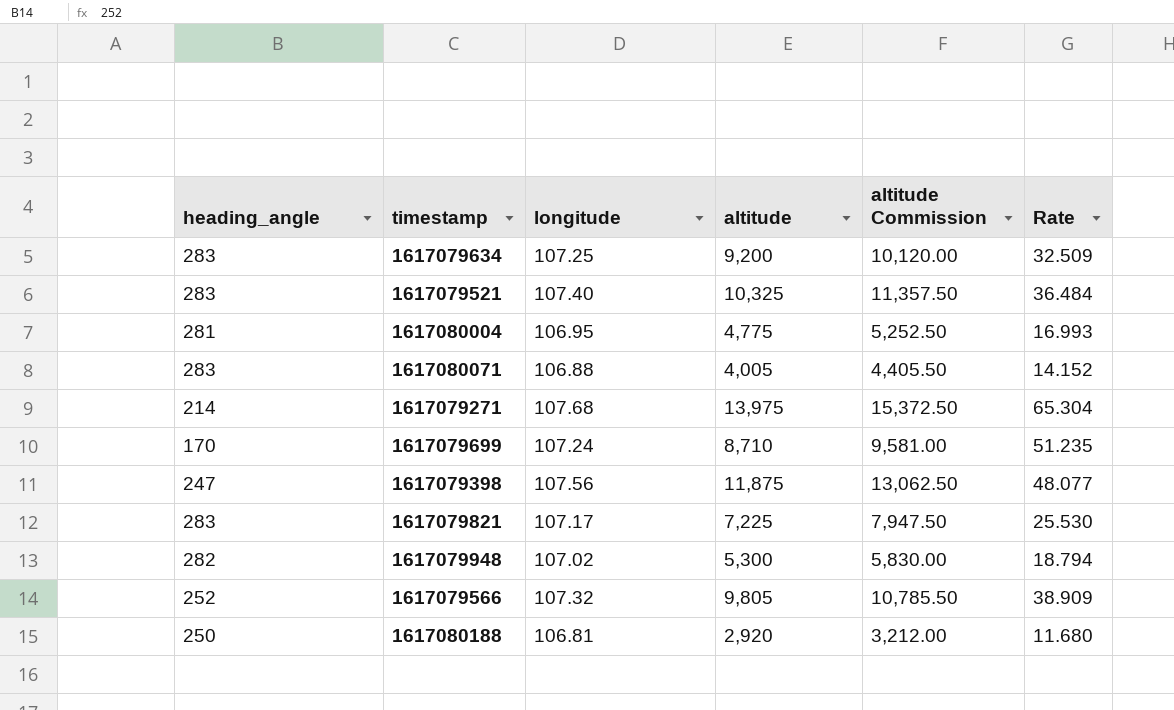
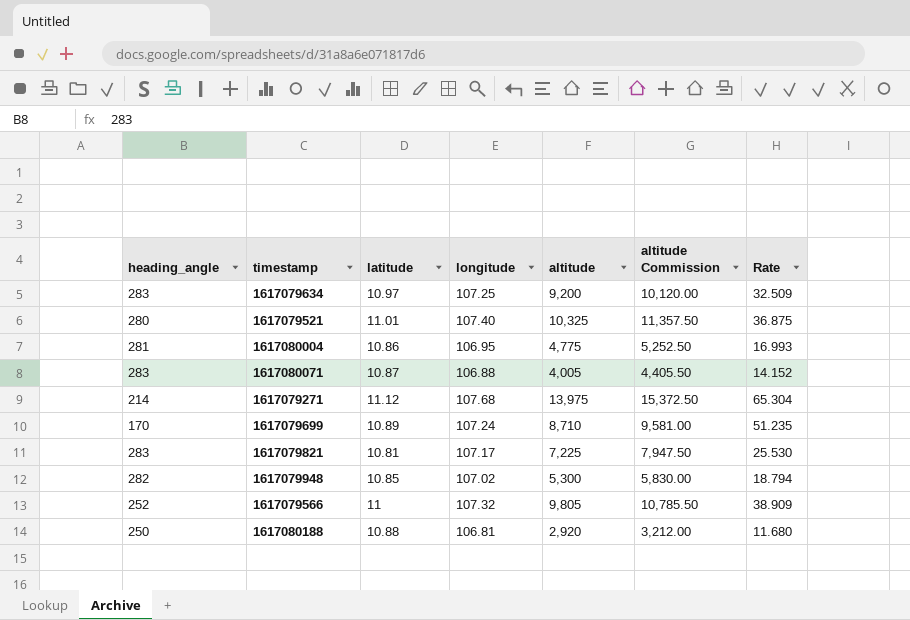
column latitude | position: none -> 3
row 1617079398: 247 | 107.56 | 11,875 | 13,062.50 | 48.077 -> none
1617079521 | heading_angle: 283 -> 280
1617079521 | Rate: 36.484 -> 36.875

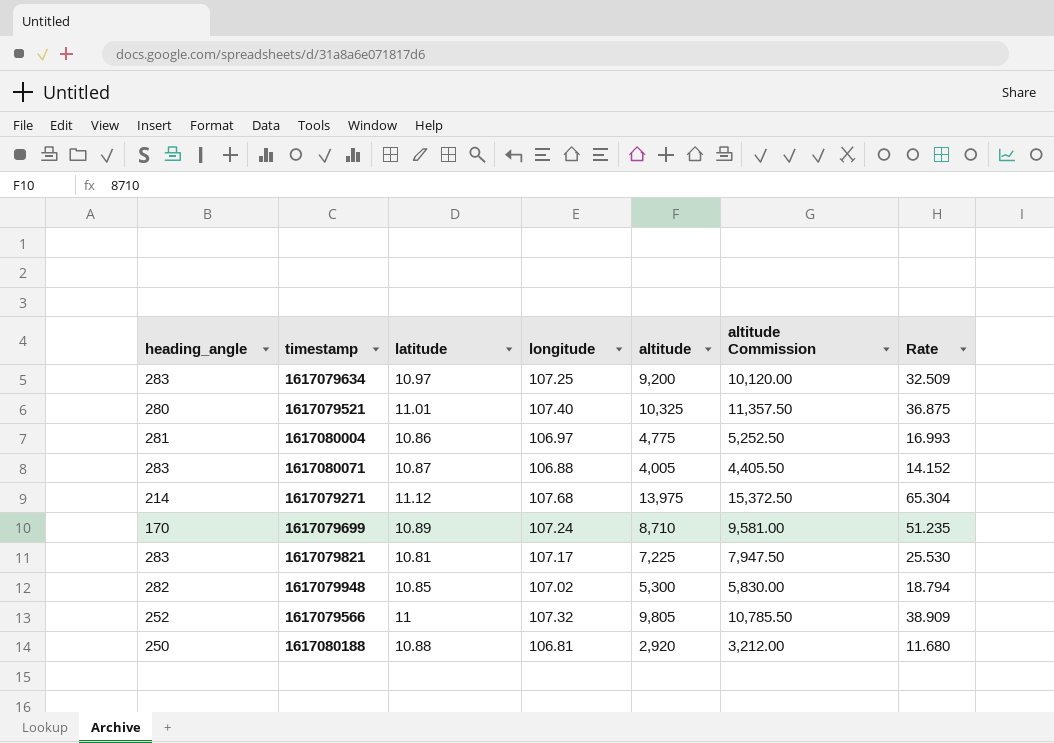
1617080004 | longitude: 106.95 -> 106.97

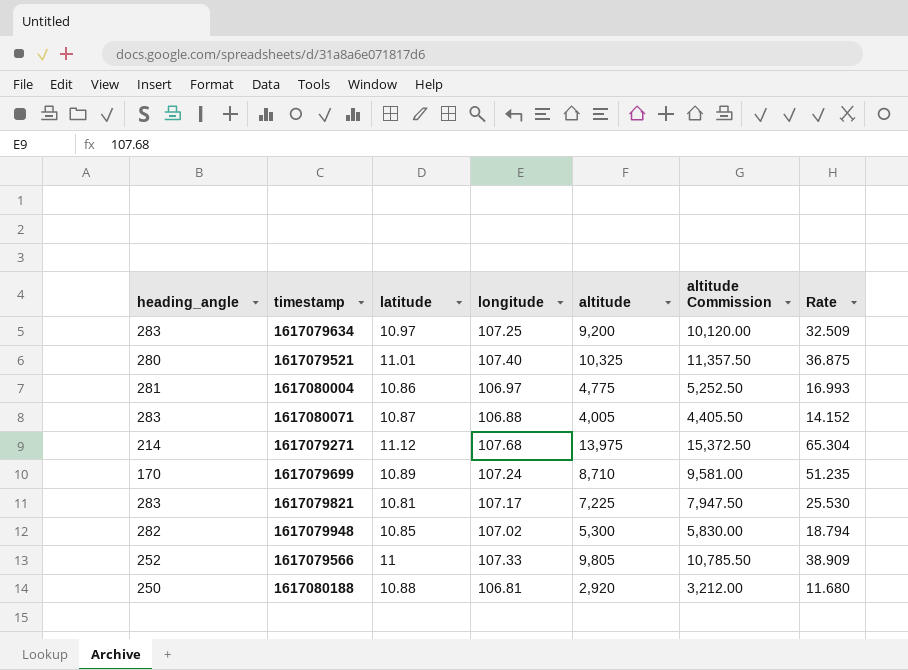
1617079566 | longitude: 107.32 -> 107.33

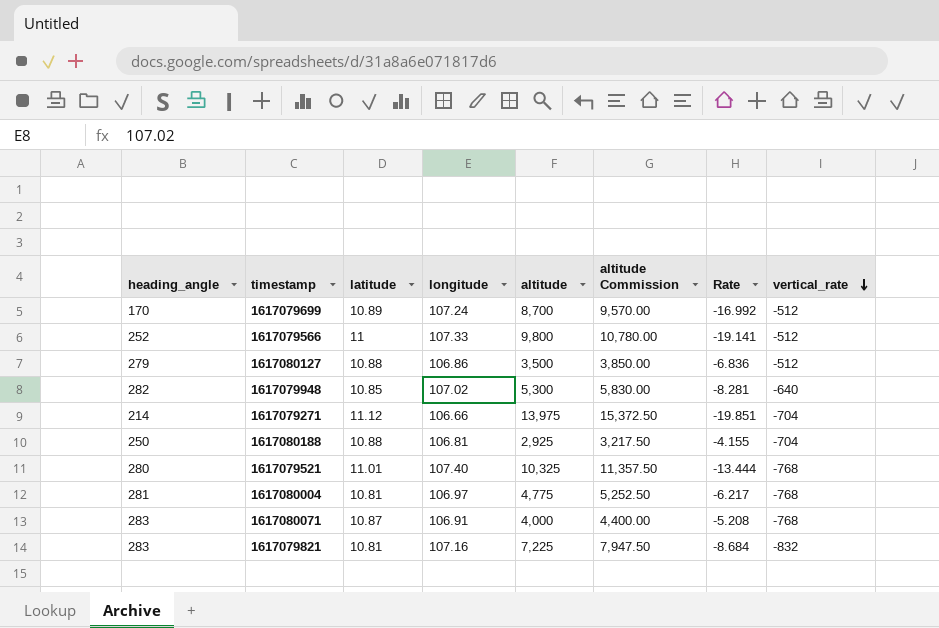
row order: none -> vertical_rate descending
column Rate | formula: [altitude] / [heading_angle] -> [altitude] / [vertical_rate]
column vertical_rate | position: none -> 8
row 1617079634: 283 | 10.97 | 107.25 | 9,200 | 10,120.00 | 32.509 -> none
1617079699 | altitude: 8,710 -> 8,700
1617079699 | altitude Commission: 9,581.00 -> 9,570.00
1617079566 | altitude: 9,805 -> 9,800
1617079566 | altitude Commission: 10,785.50 -> 10,780.00
row 1617080127: none -> 279 | 10.88 | 106.86 | 3,500 | 3,850.00 | -6.836 | -512
1617079271 | longitude: 107.68 -> 106.66
1617080188 | altitude: 2,920 -> 2,925
1617080188 | altitude Commission: 3,212.00 -> 3,217.50
1617080004 | latitude: 10.86 -> 10.81
1617080071 | longitude: 106.88 -> 106.91
1617080071 | altitude: 4,005 -> 4,000
1617080071 | altitude Commission: 4,405.50 -> 4,400.00
1617079821 | longitude: 107.17 -> 107.16

